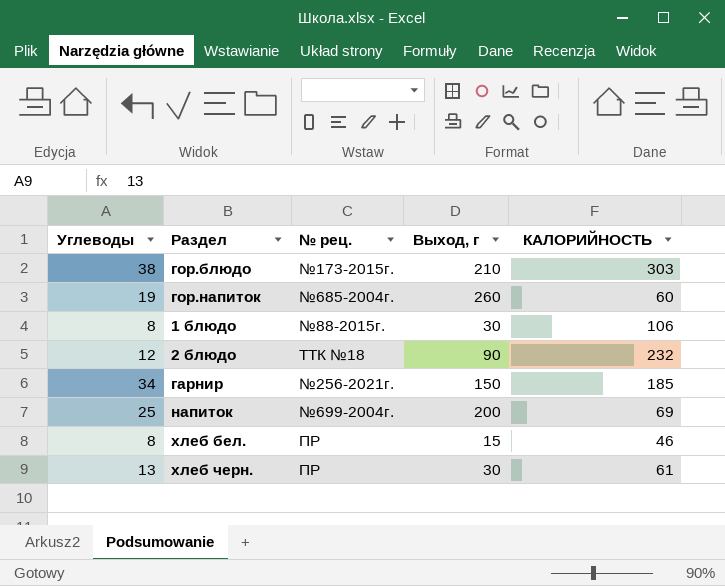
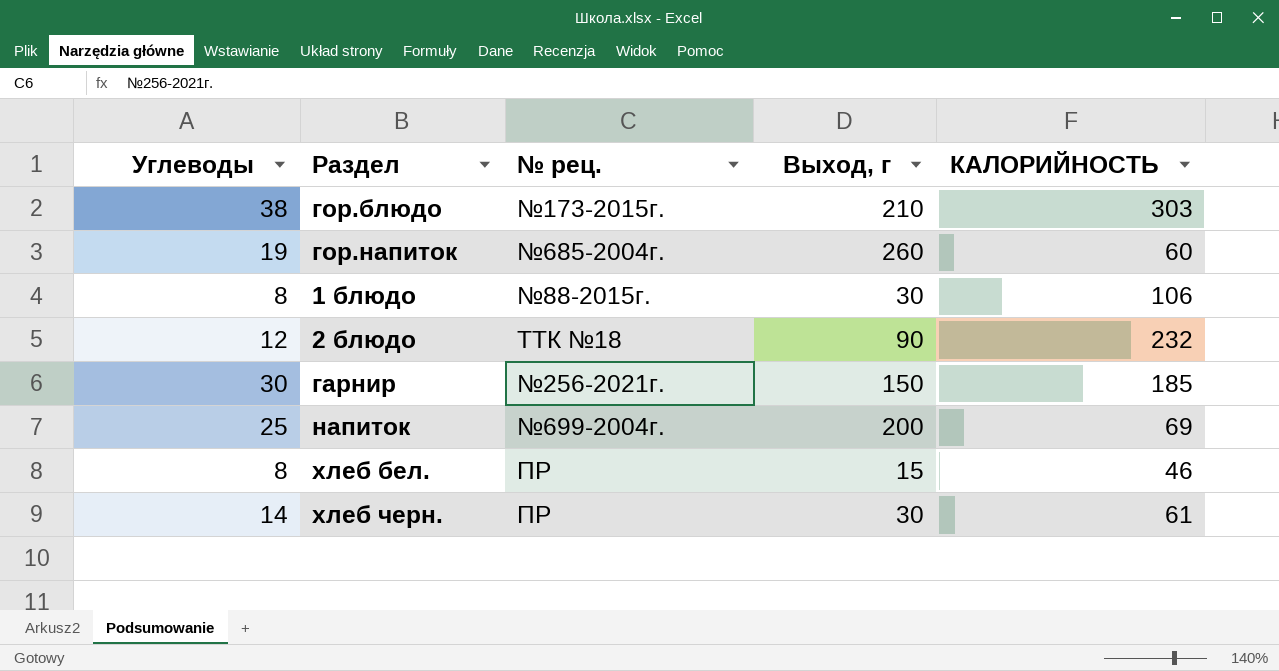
гарнир | Углеводы: 34 -> 30
хлеб черн. | Углеводы: 13 -> 14

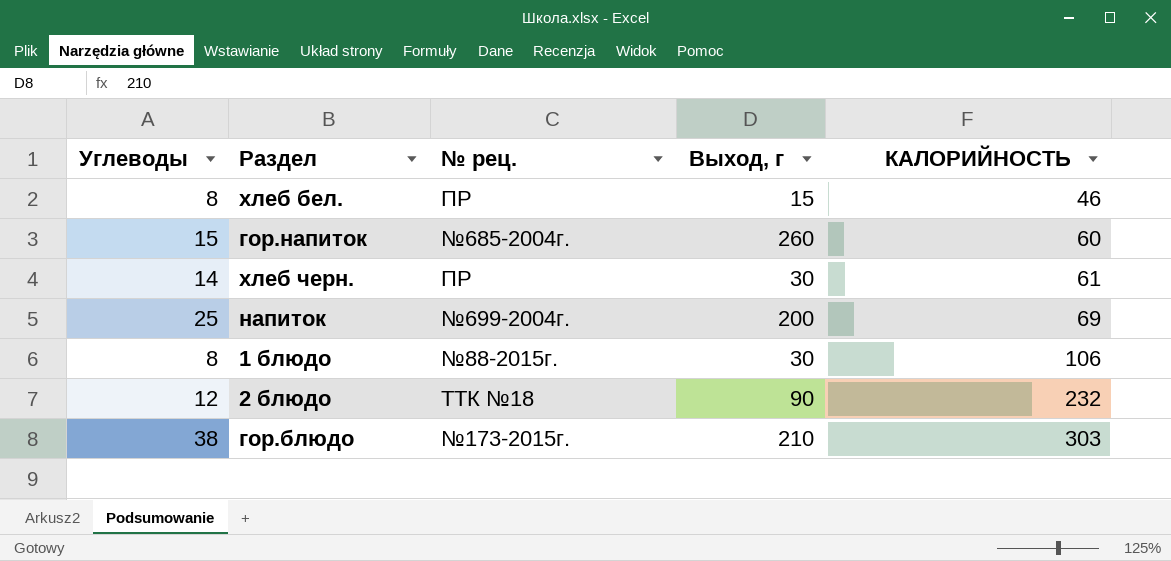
row order: none -> КАЛОРИЙНОСТЬ ascending
row гарнир: 30 | №256-2021г. | 150 | 185 -> none
гор.напиток | Углеводы: 19 -> 15

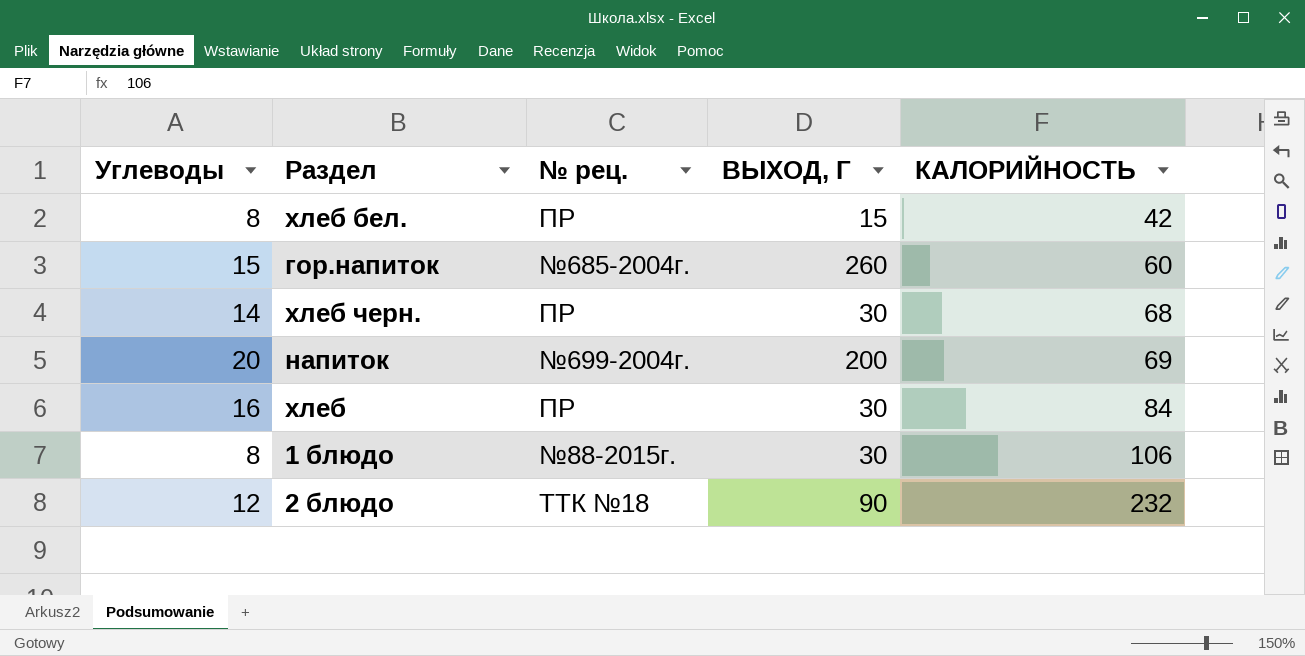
column name: Выход, г -> ВЫХОД, Г
row гор.блюдо: 38 | №173-2015г. | 210 | 303 -> none
хлеб бел. | КАЛОРИЙНОСТЬ: 46 -> 42
хлеб черн. | КАЛОРИЙНОСТЬ: 61 -> 68
напиток | Углеводы: 25 -> 20
row хлеб: none -> 16 | ПР | 30 | 84

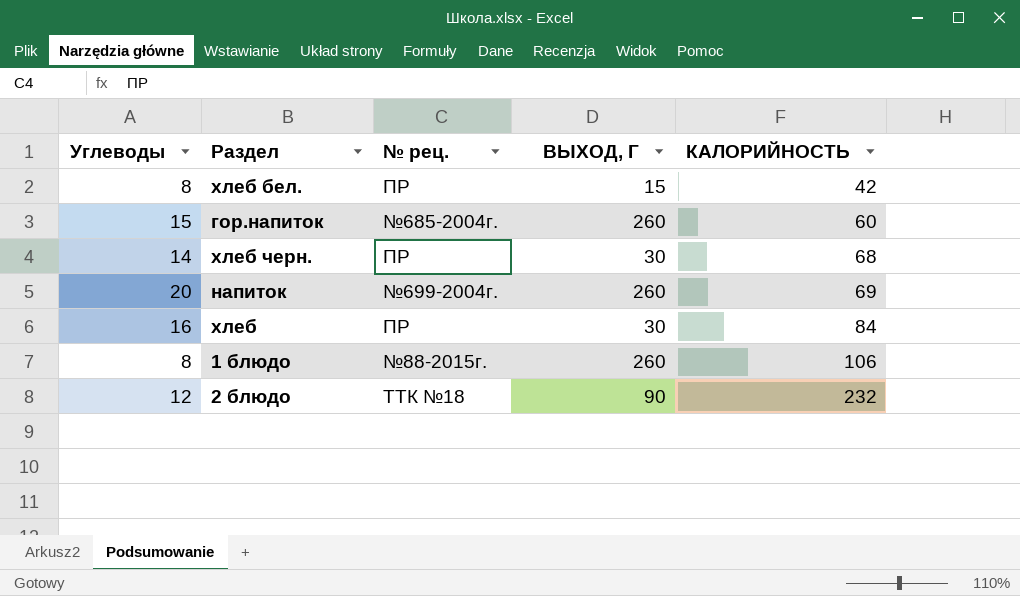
напиток | ВЫХОД, Г: 200 -> 260
1 блюдо | ВЫХОД, Г: 30 -> 260

